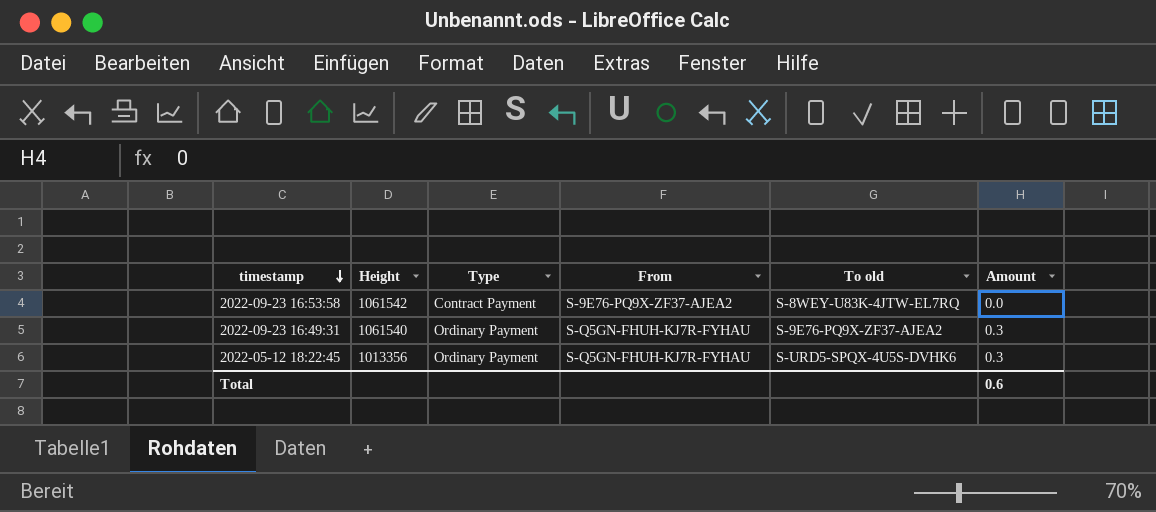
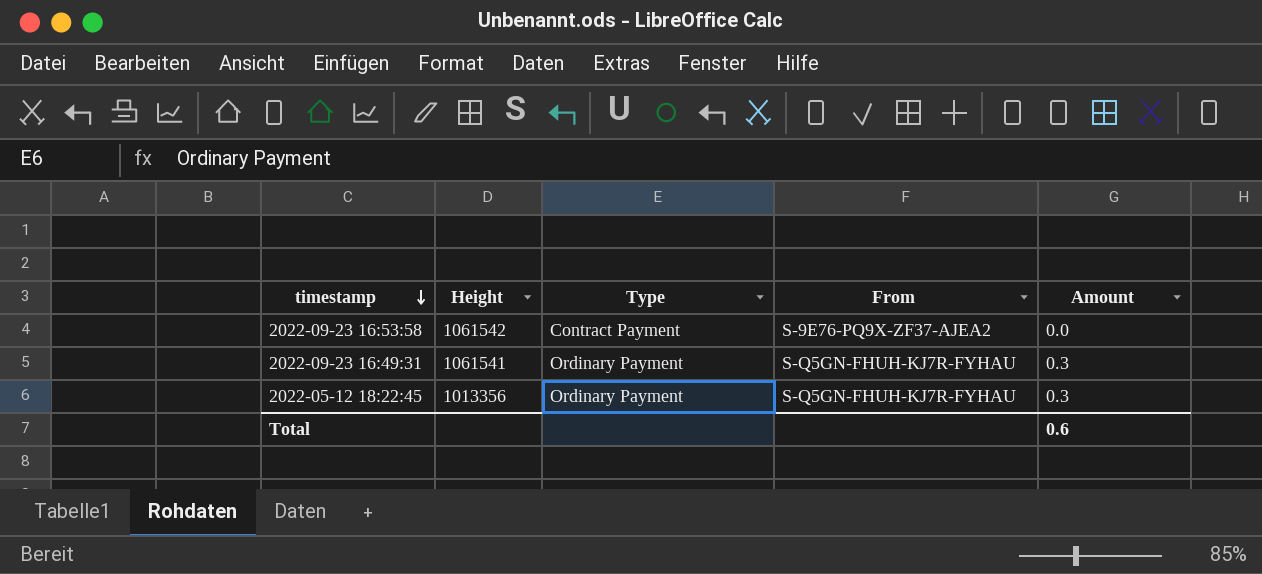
column To old | position: 5 -> none
2022-09-23 16:49:31 | Height: 1061540 -> 1061541

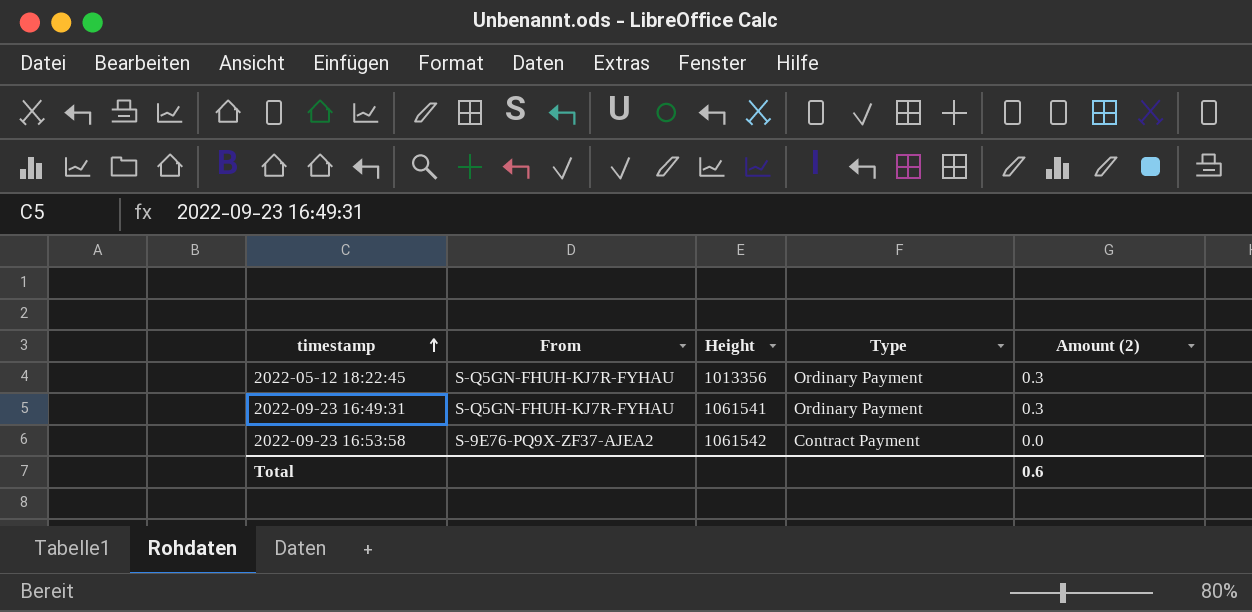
row order: timestamp descending -> timestamp ascending
column From | position: 4 -> 2
column name: Amount -> Amount (2)

